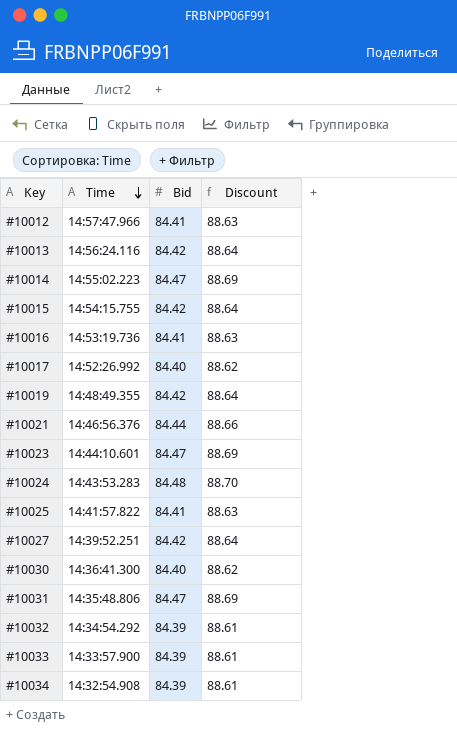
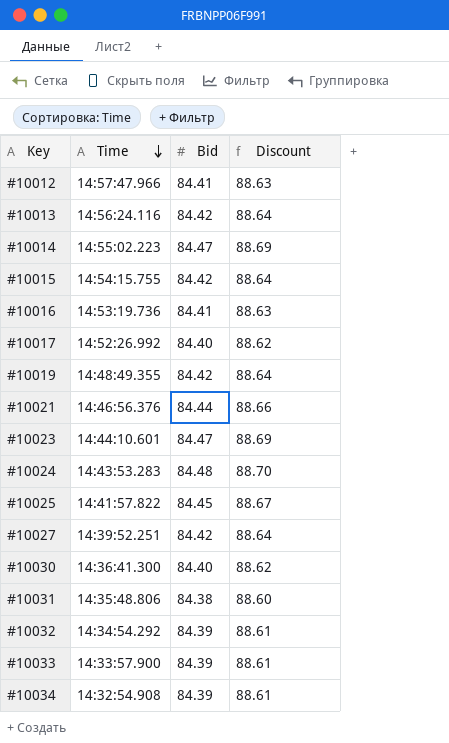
#10025 | Bid: 84.41 -> 84.45
#10025 | Discount: 88.63 -> 88.67
#10031 | Bid: 84.47 -> 84.38
#10031 | Discount: 88.69 -> 88.60

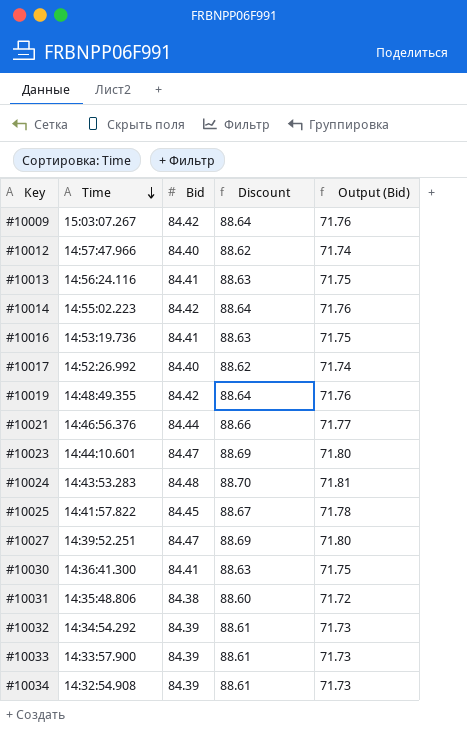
column Output (Bid) | formula: none -> [Bid] * 0.85
row #10015: 14:54:15.755 | 84.42 | 88.64 -> none
row #10009: none -> 15:03:07.267 | 84.42 | 88.64 | 71.76
#10012 | Bid: 84.41 -> 84.40
#10012 | Discount: 88.63 -> 88.62
#10013 | Bid: 84.42 -> 84.41
#10013 | Discount: 88.64 -> 88.63
#10014 | Bid: 84.47 -> 84.42
#10014 | Discount: 88.69 -> 88.64
#10027 | Bid: 84.42 -> 84.47
#10027 | Discount: 88.64 -> 88.69
#10030 | Bid: 84.40 -> 84.41
#10030 | Discount: 88.62 -> 88.63

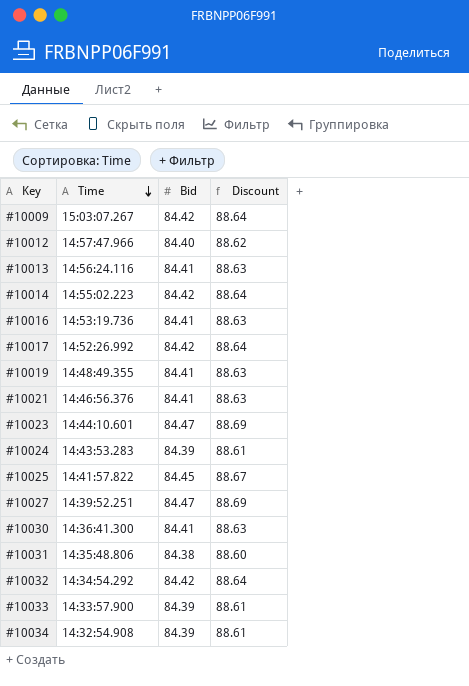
column Output (Bid) | formula: [Bid] * 0.85 -> none
#10017 | Bid: 84.40 -> 84.42
#10017 | Discount: 88.62 -> 88.64
#10019 | Bid: 84.42 -> 84.41
#10019 | Discount: 88.64 -> 88.63
#10021 | Bid: 84.44 -> 84.41
#10021 | Discount: 88.66 -> 88.63
#10024 | Bid: 84.48 -> 84.39
#10024 | Discount: 88.70 -> 88.61
#10032 | Bid: 84.39 -> 84.42
#10032 | Discount: 88.61 -> 88.64

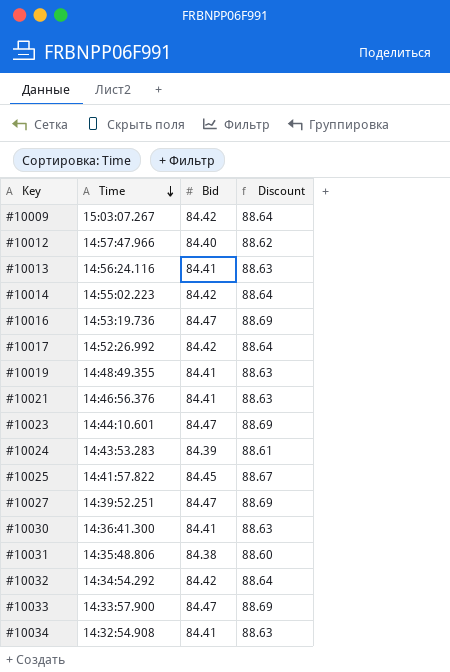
#10016 | Bid: 84.41 -> 84.47
#10016 | Discount: 88.63 -> 88.69
#10033 | Bid: 84.39 -> 84.47
#10033 | Discount: 88.61 -> 88.69
#10034 | Bid: 84.39 -> 84.41
#10034 | Discount: 88.61 -> 88.63

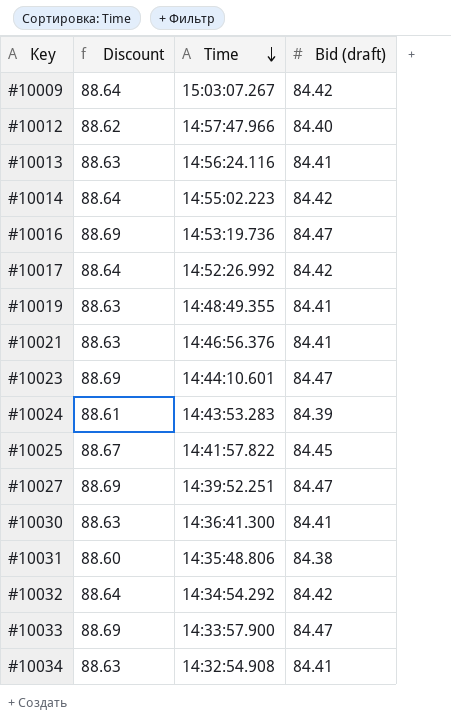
column Discount | position: 4 -> 2
column name: Bid -> Bid (draft)

